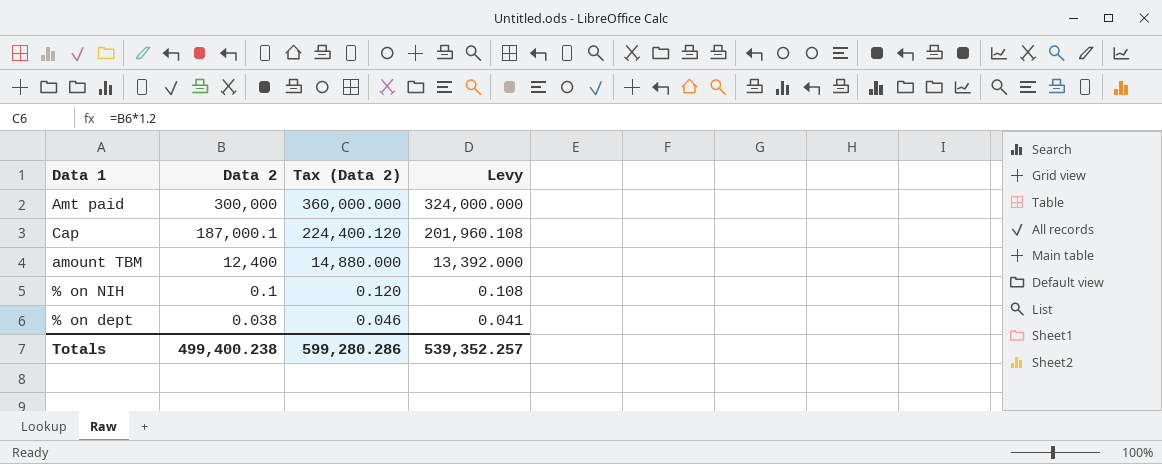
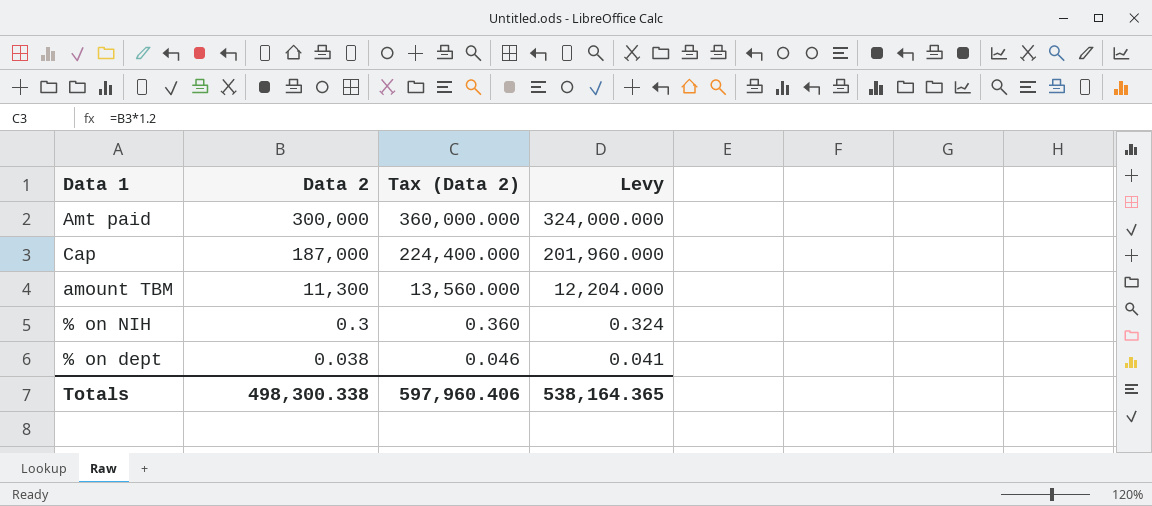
Cap | Data 2: 187,000.1 -> 187,000
Cap | Tax (Data 2): 224,400.120 -> 224,400.000
Cap | Levy: 201,960.108 -> 201,960.000
amount TBM | Data 2: 12,400 -> 11,300
amount TBM | Tax (Data 2): 14,880.000 -> 13,560.000
amount TBM | Levy: 13,392.000 -> 12,204.000
% on NIH | Data 2: 0.1 -> 0.3
% on NIH | Tax (Data 2): 0.120 -> 0.360
% on NIH | Levy: 0.108 -> 0.324
Totals | Data 2: 499,400.238 -> 498,300.338
Totals | Tax (Data 2): 599,280.286 -> 597,960.406
Totals | Levy: 539,352.257 -> 538,164.365

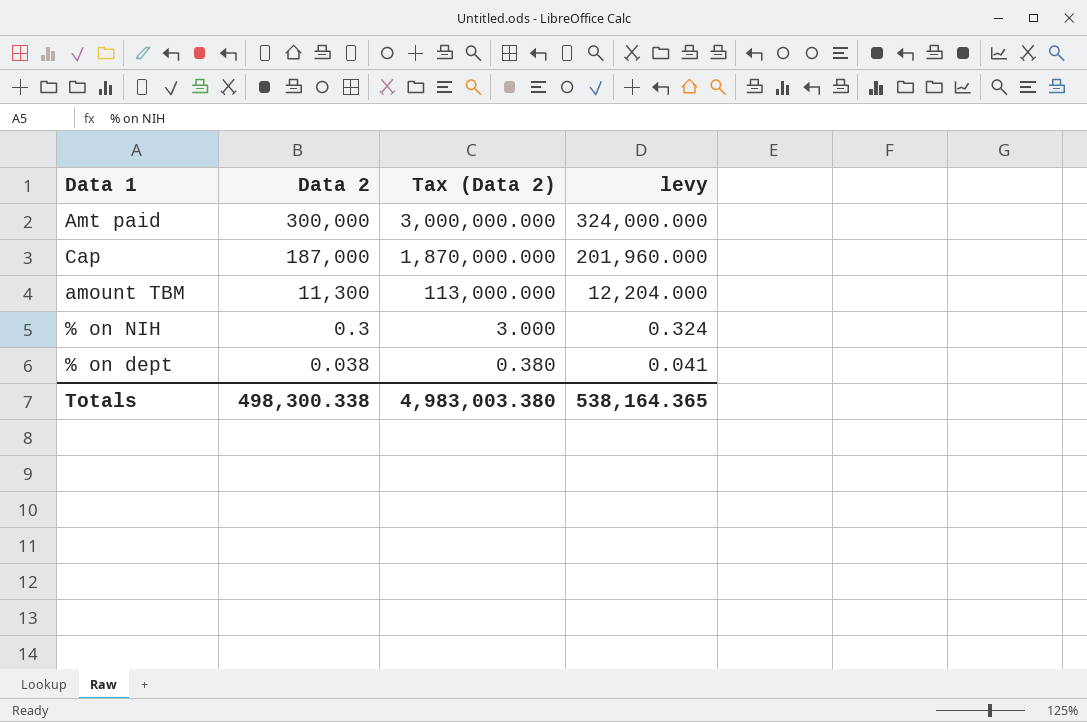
column Tax (Data 2) | formula: [Data 2] * 1.2 -> [Data 2] * 10
column name: Levy -> levy
Totals | Tax (Data 2): 597,960.406 -> 4,983,003.380

